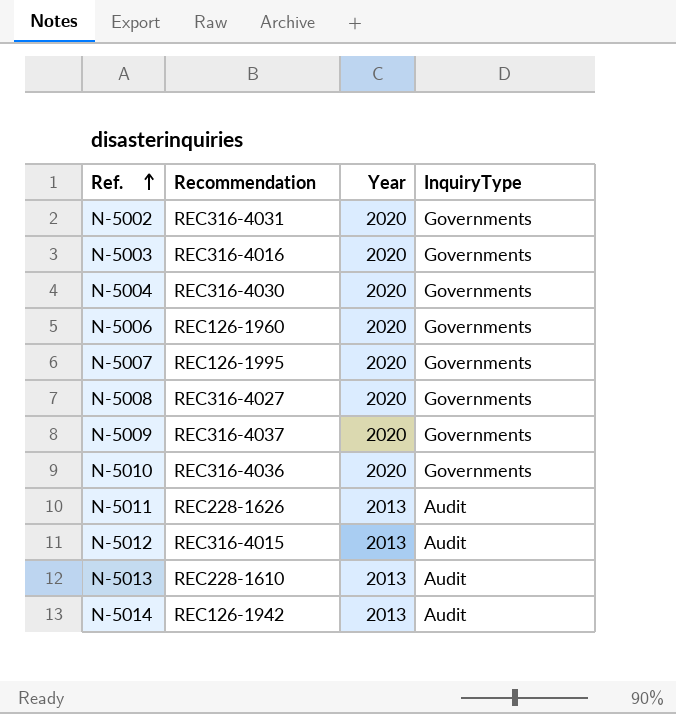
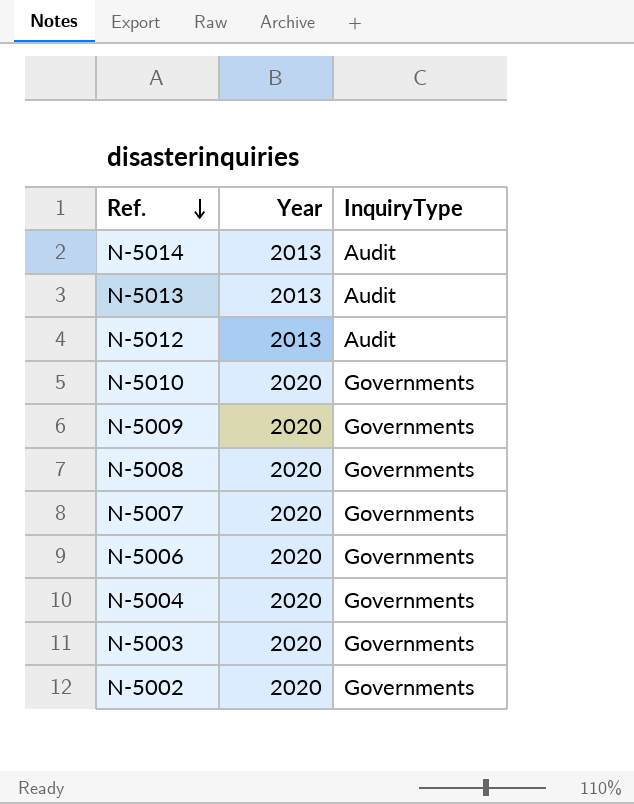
row order: Ref. ascending -> Ref. descending
column Recommendation | position: 2 -> none
row N-5011: REC228-1626 | 2013 | Audit -> none

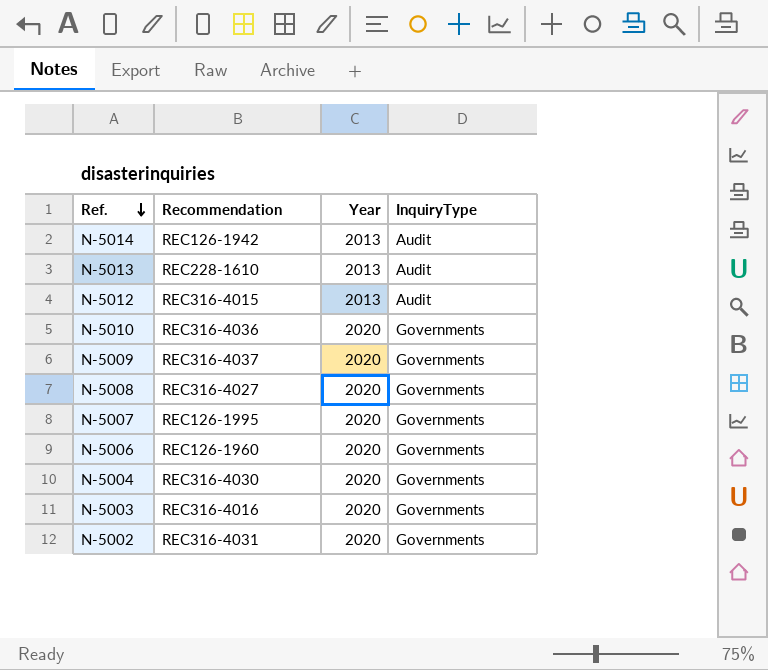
column Recommendation | position: none -> 2

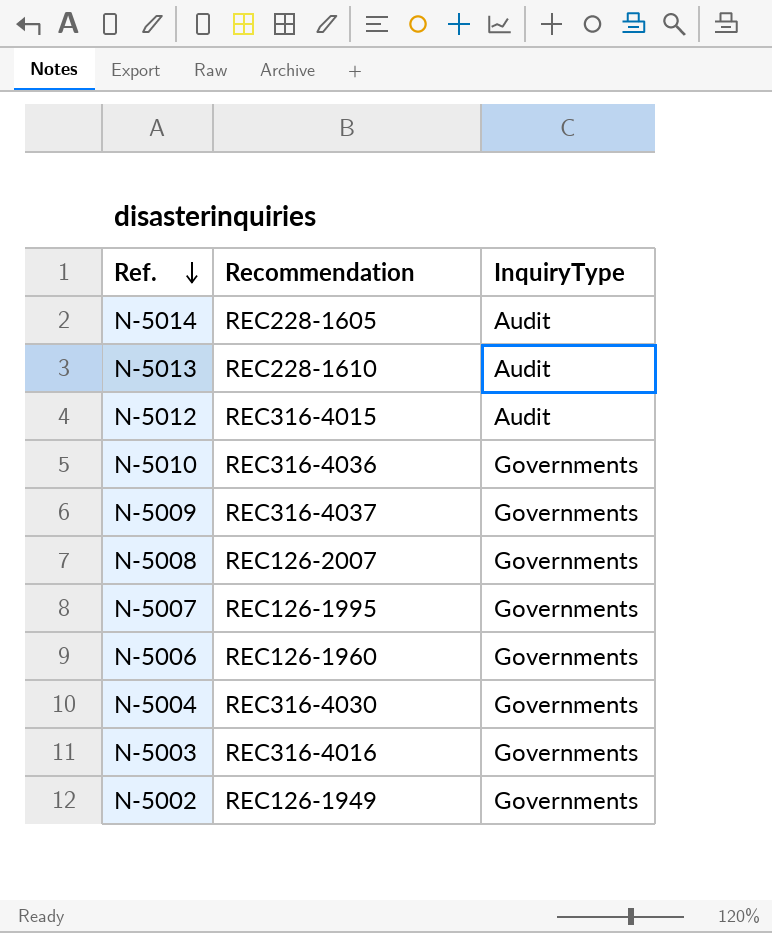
column Year | position: 3 -> none
N-5014 | Recommendation: REC126-1942 -> REC228-1605
N-5008 | Recommendation: REC316-4027 -> REC126-2007
N-5002 | Recommendation: REC316-4031 -> REC126-1949

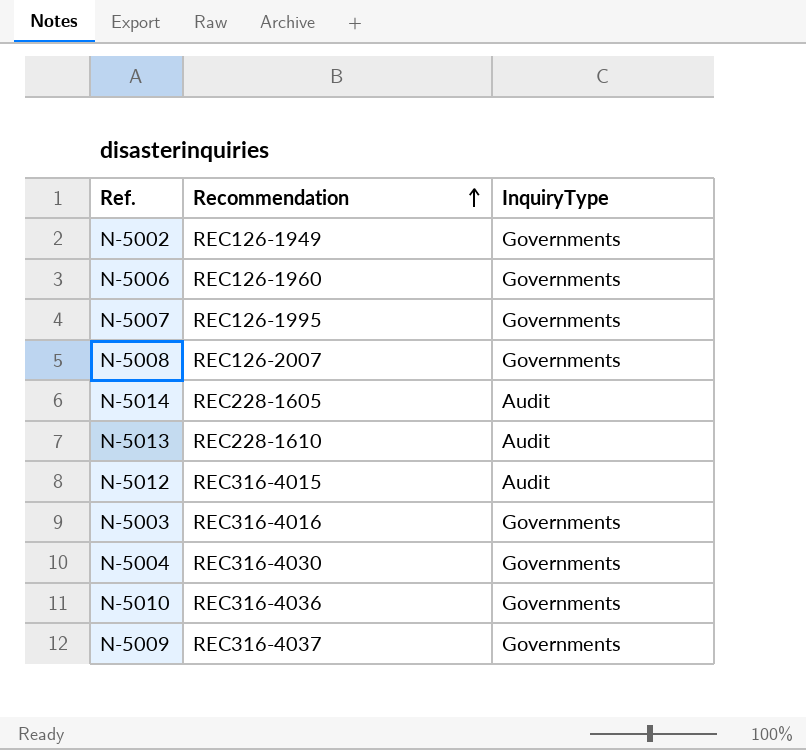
row order: Ref. descending -> Recommendation ascending

